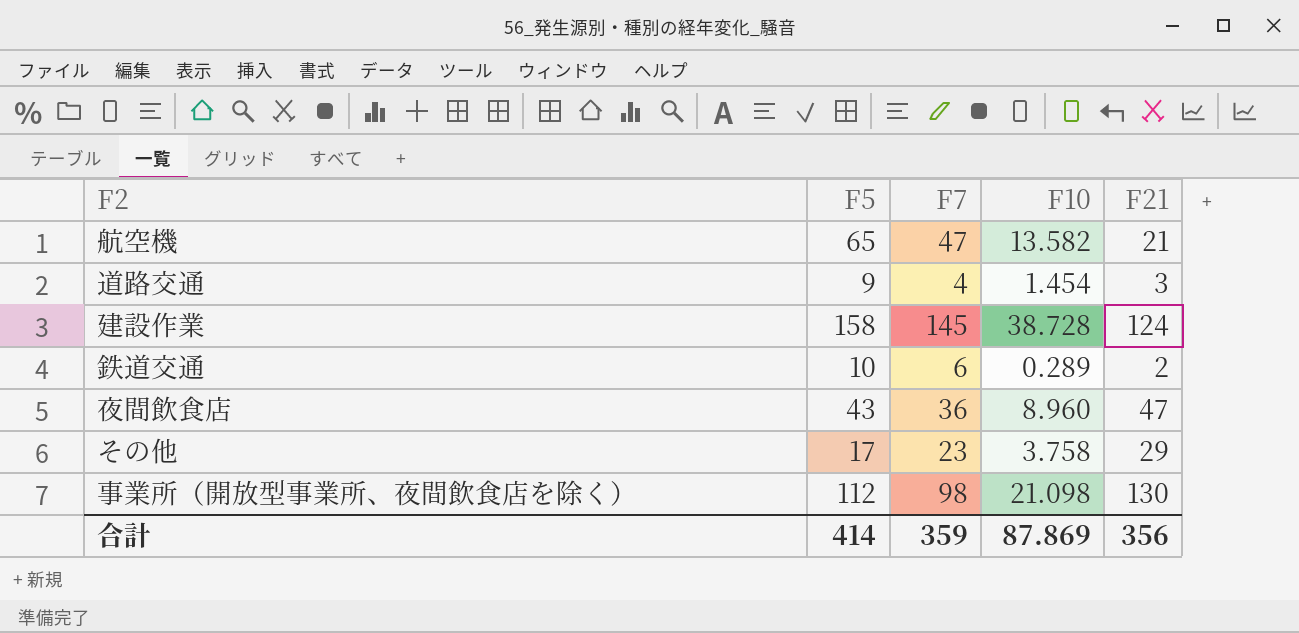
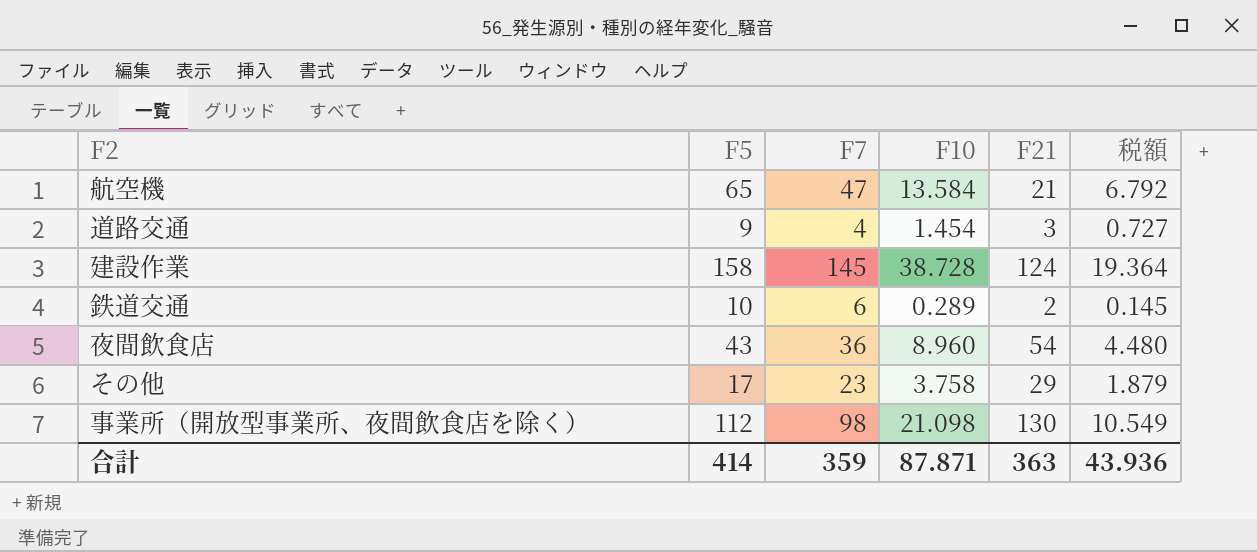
column 税額 | formula: none -> [F10] * 0.5
航空機 | F10: 13.582 -> 13.584
夜間飲食店 | F21: 47 -> 54
合計 | F10: 87.869 -> 87.871
合計 | F21: 356 -> 363

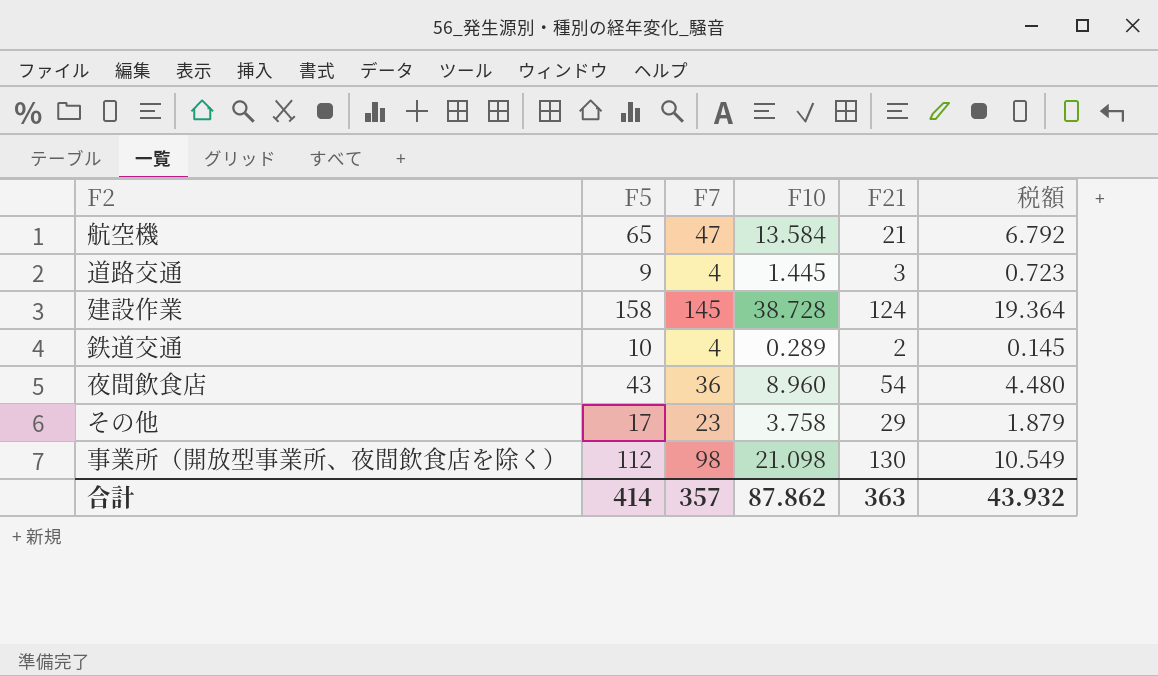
道路交通 | F10: 1.454 -> 1.445
道路交通 | 税額: 0.727 -> 0.723
鉄道交通 | F7: 6 -> 4
合計 | F7: 359 -> 357
合計 | F10: 87.871 -> 87.862
合計 | 税額: 43.936 -> 43.932

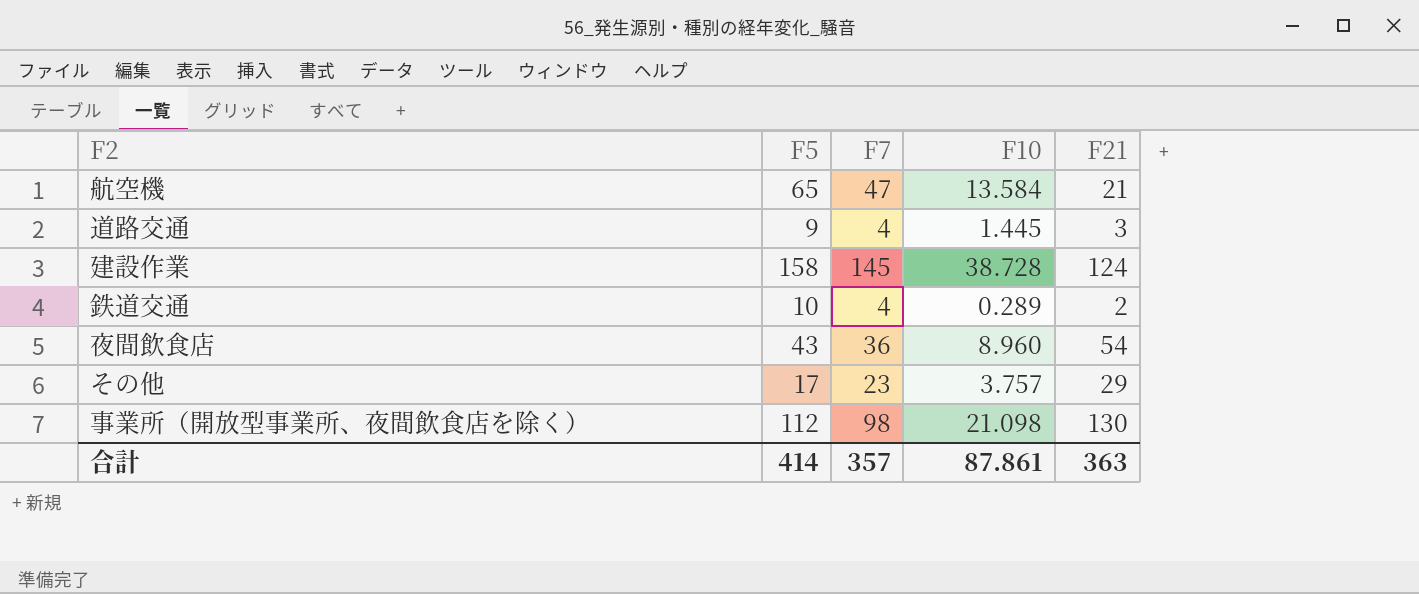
column 税額 | formula: [F10] * 0.5 -> none
その他 | F10: 3.758 -> 3.757
合計 | F10: 87.862 -> 87.861

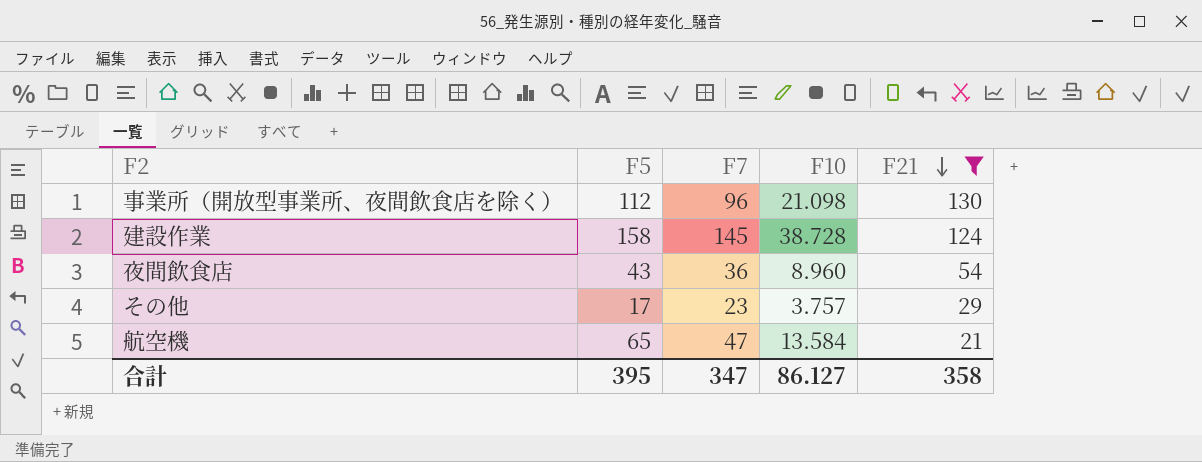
filter: none -> F21 >= 21
row order: none -> F21 descending
事業所（開放型事業所、夜間飲食店を除く） | F7: 98 -> 96
合計 | F5: 414 -> 395
合計 | F7: 357 -> 347
合計 | F10: 87.861 -> 86.127
合計 | F21: 363 -> 358

